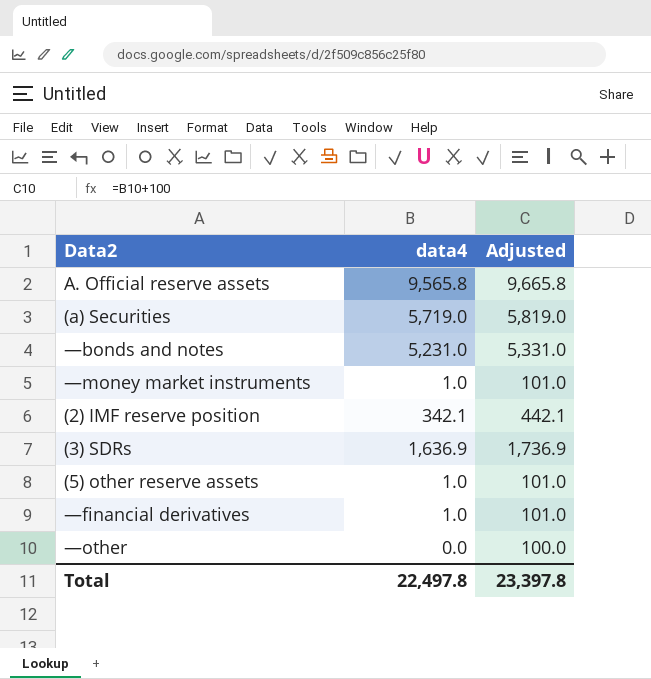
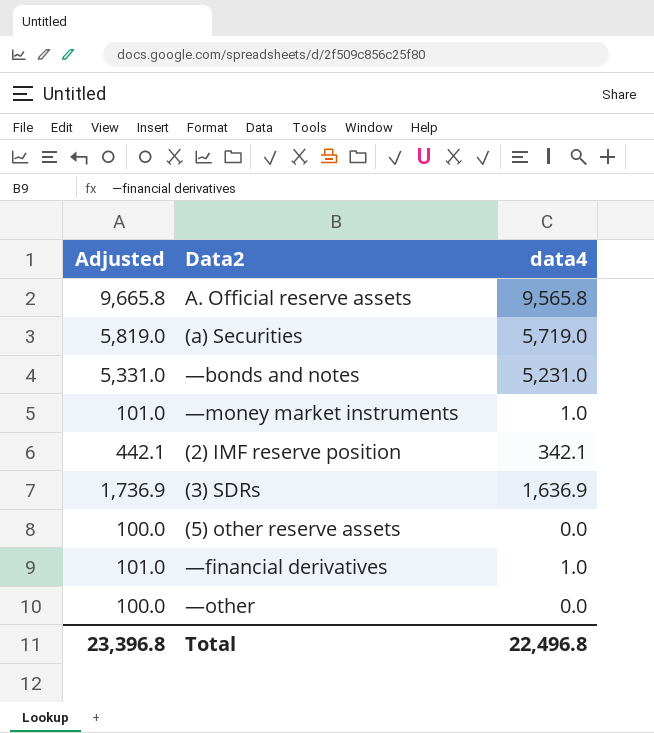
column Adjusted | position: 3 -> 1
(5) other reserve assets | Adjusted: 101.0 -> 100.0
(5) other reserve assets | data4: 1.0 -> 0.0
Total | Adjusted: 23,397.8 -> 23,396.8
Total | data4: 22,497.8 -> 22,496.8

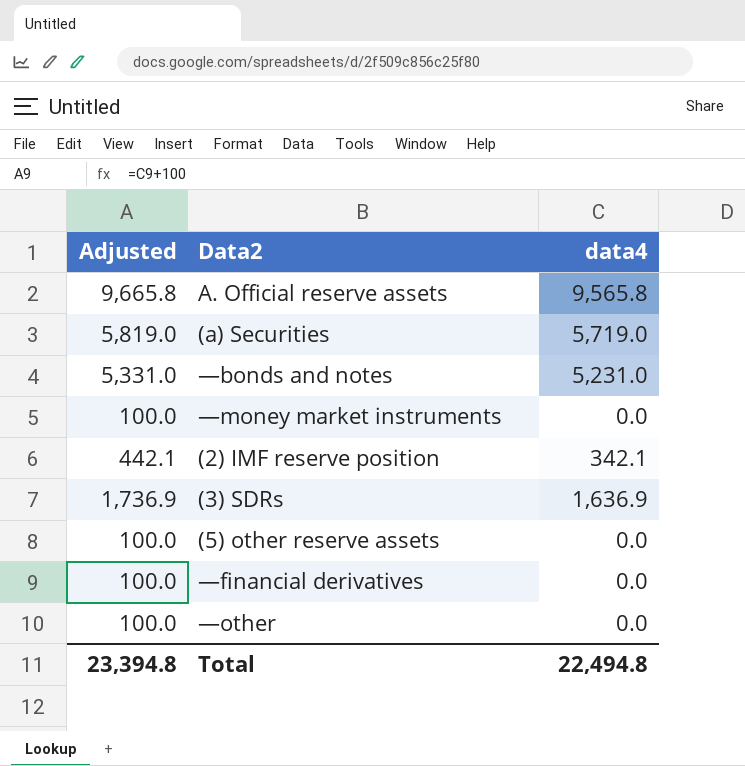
—money market instruments | Adjusted: 101.0 -> 100.0
—money market instruments | data4: 1.0 -> 0.0
—financial derivatives | Adjusted: 101.0 -> 100.0
—financial derivatives | data4: 1.0 -> 0.0
Total | Adjusted: 23,396.8 -> 23,394.8
Total | data4: 22,496.8 -> 22,494.8

